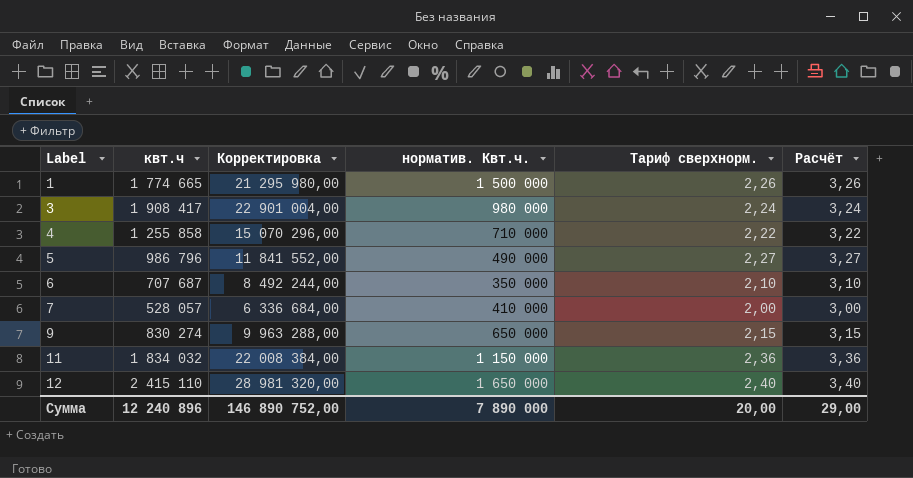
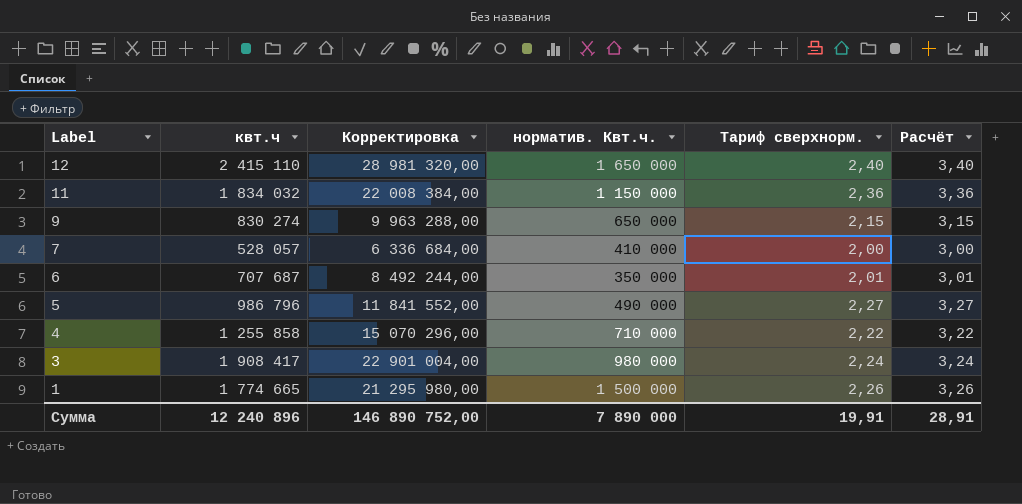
row order: Label ascending -> Label descending
6 | Тариф сверхнорм.: 2,10 -> 2,01
6 | Расчёт: 3,10 -> 3,01
Сумма | Тариф сверхнорм.: 20,00 -> 19,91
Сумма | Расчёт: 29,00 -> 28,91

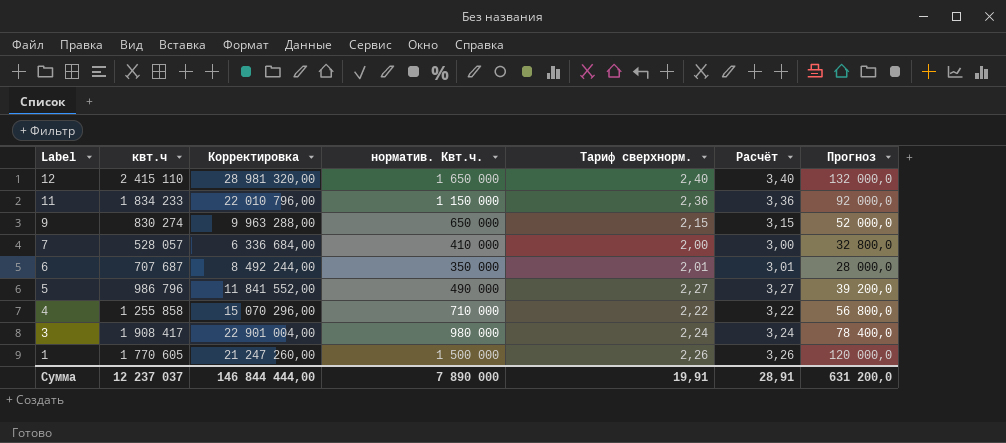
column Прогноз | formula: none -> [норматив. Квт.ч.] * 0,08
11 | квт.ч: 1 834 032 -> 1 834 233
11 | Корректировка: 22 008 384,00 -> 22 010 796,00
1 | квт.ч: 1 774 665 -> 1 770 605
1 | Корректировка: 21 295 980,00 -> 21 247 260,00
Сумма | квт.ч: 12 240 896 -> 12 237 037
Сумма | Корректировка: 146 890 752,00 -> 146 844 444,00

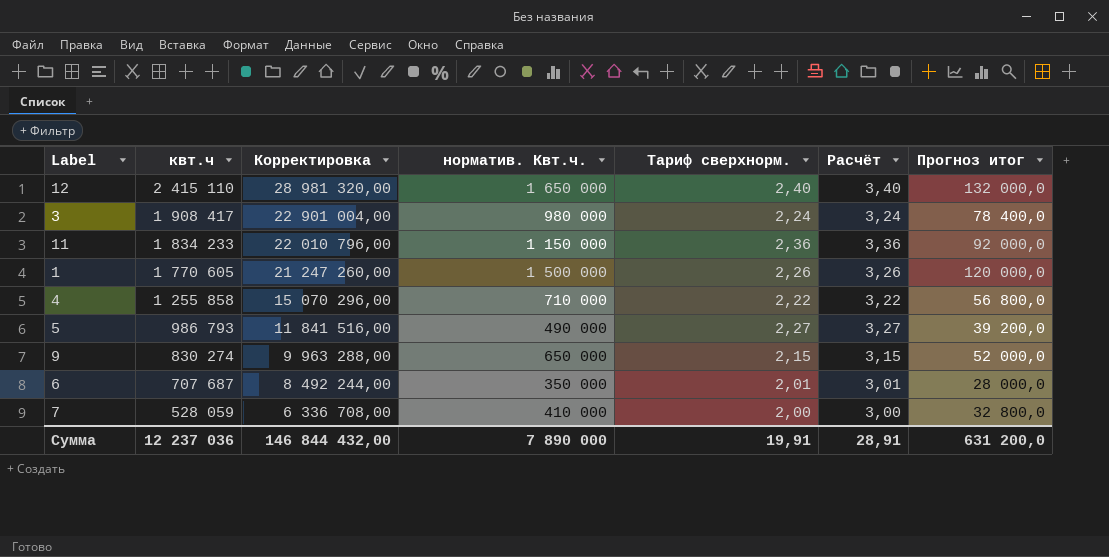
row order: Label descending -> квт.ч descending
column name: Прогноз -> Прогноз итог
5 | квт.ч: 986 796 -> 986 793
5 | Корректировка: 11 841 552,00 -> 11 841 516,00
7 | квт.ч: 528 057 -> 528 059
7 | Корректировка: 6 336 684,00 -> 6 336 708,00
Сумма | квт.ч: 12 237 037 -> 12 237 036
Сумма | Корректировка: 146 844 444,00 -> 146 844 432,00

